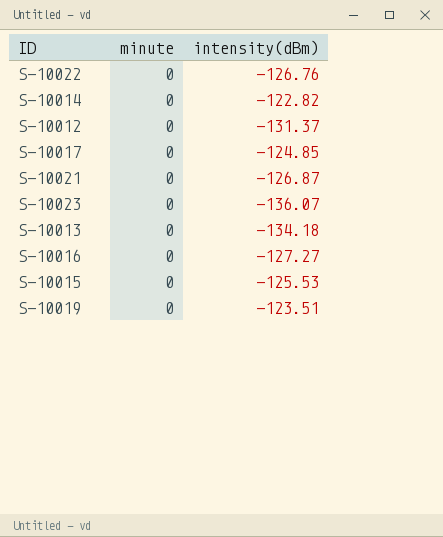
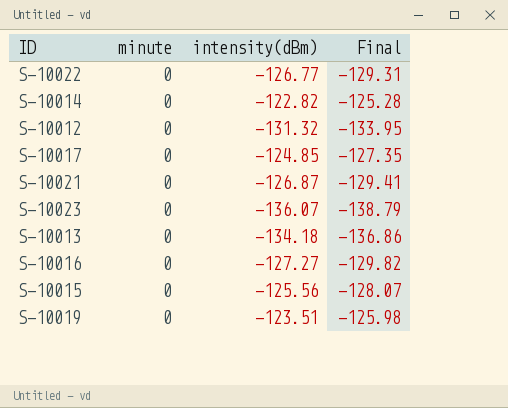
column Final | formula: none -> [intensity(dBm)] * 1.02
S-10022 | intensity(dBm): -126.76 -> -126.77
S-10012 | intensity(dBm): -131.37 -> -131.32
S-10015 | intensity(dBm): -125.53 -> -125.56

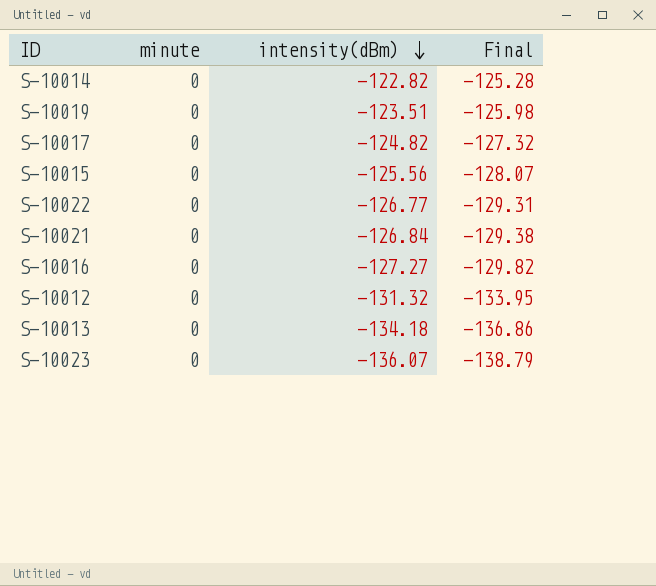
row order: none -> intensity(dBm) descending
S-10017 | intensity(dBm): -124.85 -> -124.82
S-10017 | Final: -127.35 -> -127.32
S-10021 | intensity(dBm): -126.87 -> -126.84
S-10021 | Final: -129.41 -> -129.38

